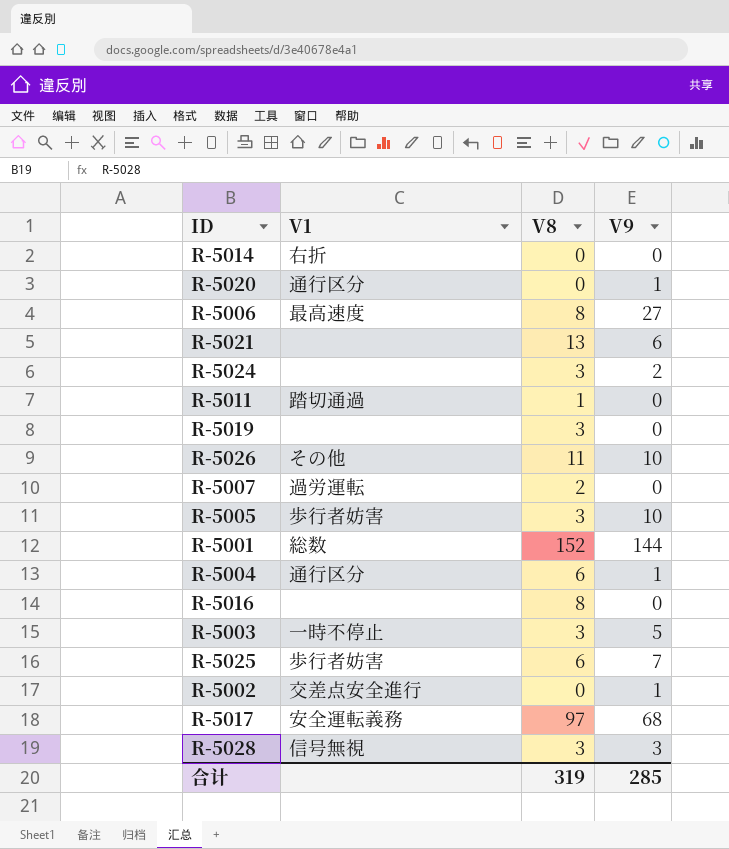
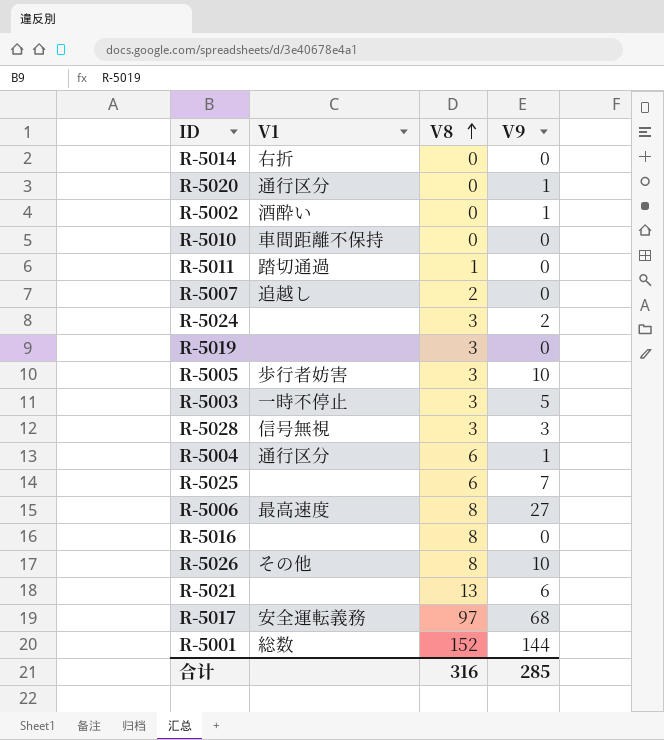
row order: none -> V8 ascending
R-5002 | V1: 交差点安全進行 -> 酒酔い
row R-5010: none -> 車間距離不保持 | 0 | 0
R-5007 | V1: 過労運転 -> 追越し
R-5025 | V1: 歩行者妨害 -> none
R-5026 | V8: 11 -> 8
合计 | V8: 319 -> 316

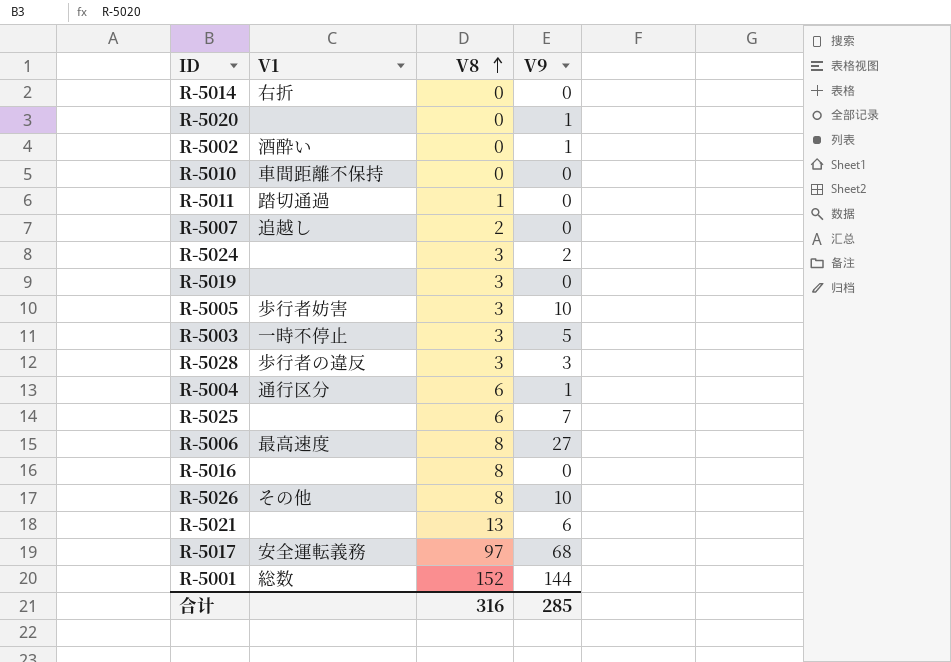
R-5020 | V1: 通行区分 -> none
R-5028 | V1: 信号無視 -> 歩行者の違反

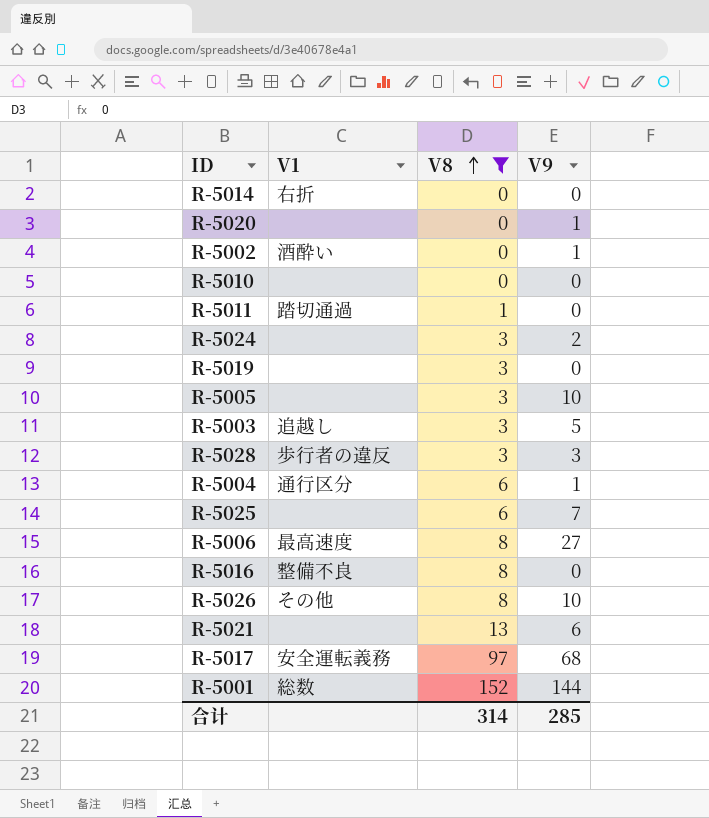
filter: none -> V8 != 2
R-5010 | V1: 車間距離不保持 -> none
R-5005 | V1: 歩行者妨害 -> none
R-5003 | V1: 一時不停止 -> 追越し
R-5016 | V1: none -> 整備不良
合计 | V8: 316 -> 314

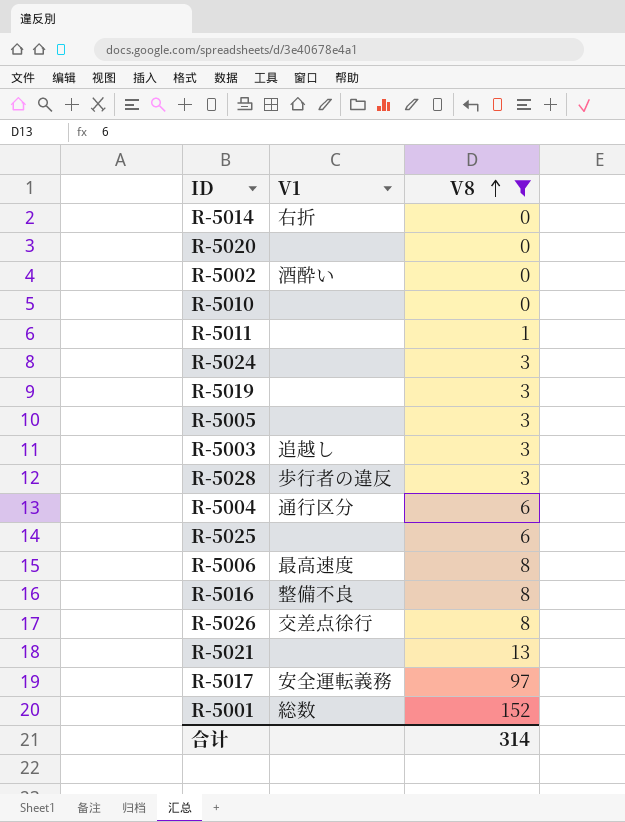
column V9 | position: 4 -> none
R-5011 | V1: 踏切通過 -> none
R-5026 | V1: その他 -> 交差点徐行

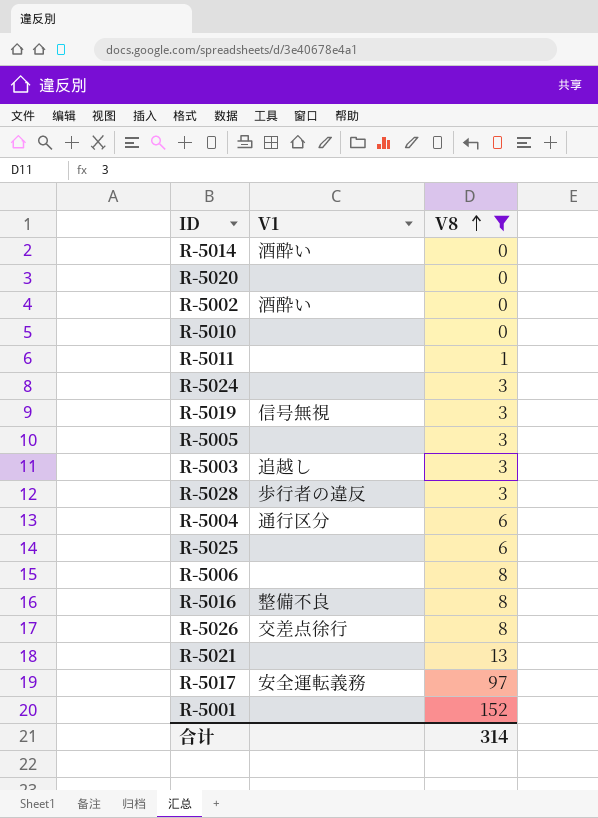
R-5014 | V1: 右折 -> 酒酔い
R-5019 | V1: none -> 信号無視
R-5006 | V1: 最高速度 -> none
R-5001 | V1: 総数 -> none

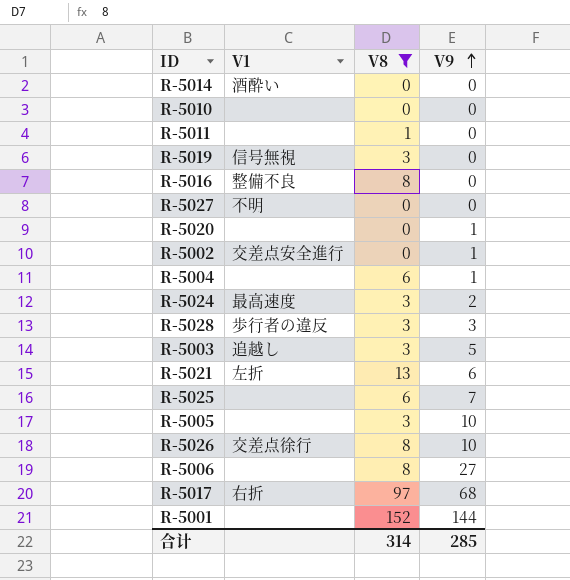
row order: V8 ascending -> V9 ascending
column V9 | position: none -> 4
row R-5027: none -> 不明 | 0 | 0
R-5002 | V1: 酒酔い -> 交差点安全進行
R-5004 | V1: 通行区分 -> none
R-5024 | V1: none -> 最高速度
R-5021 | V1: none -> 左折
R-5017 | V1: 安全運転義務 -> 右折

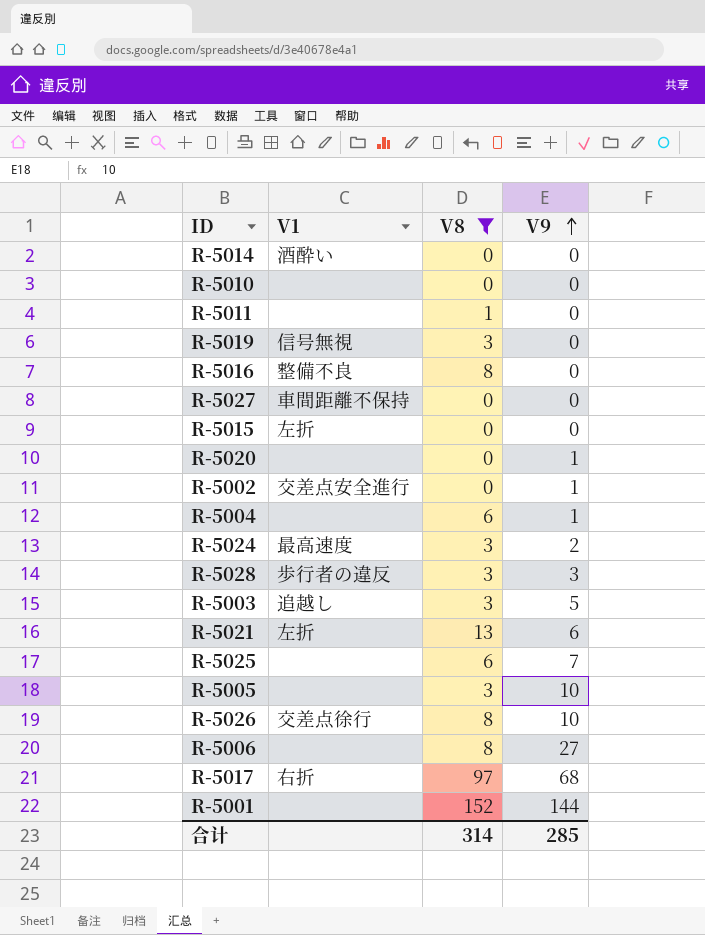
R-5027 | V1: 不明 -> 車間距離不保持
row R-5015: none -> 左折 | 0 | 0

